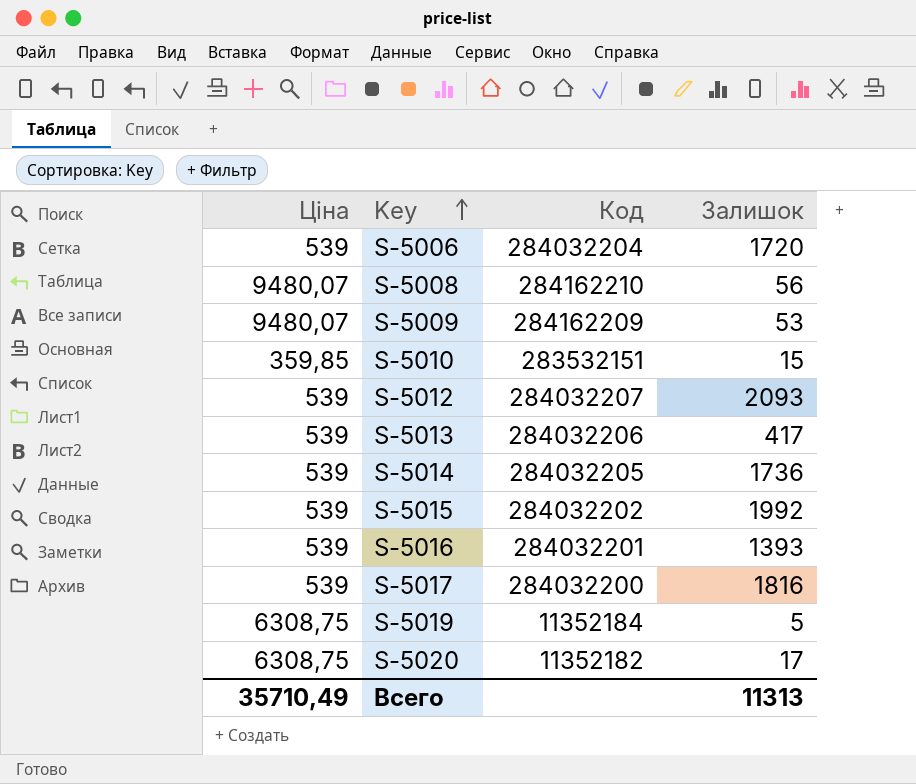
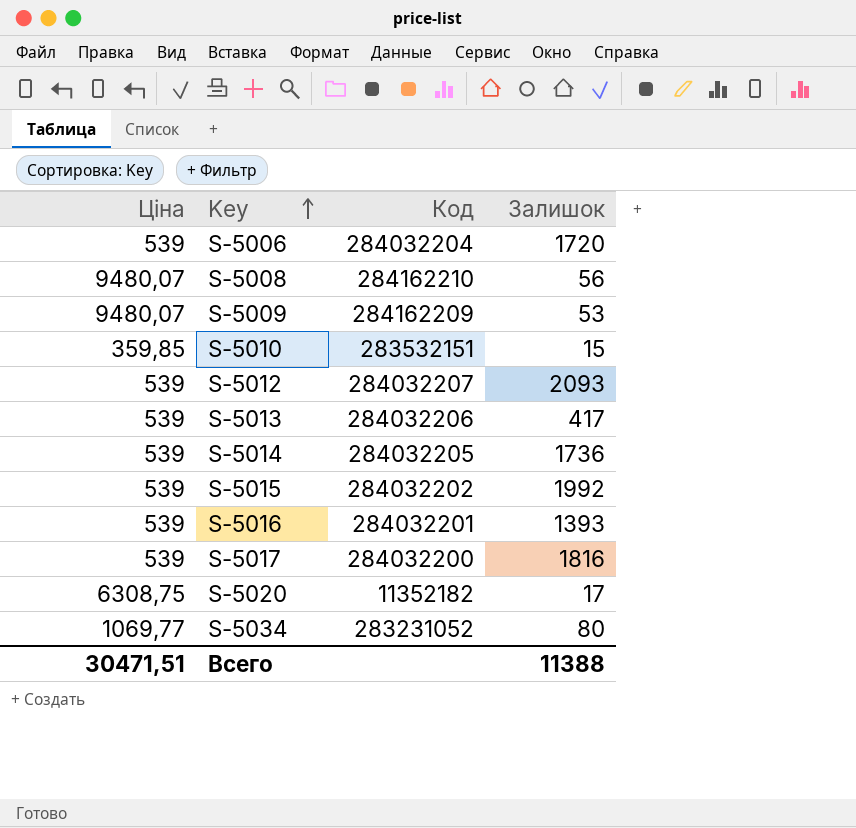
row S-5019: 6308,75 | 11352184 | 5 -> none
row S-5034: none -> 1069,77 | 283231052 | 80
Всего | Ціна: 35710,49 -> 30471,51
Всего | Залишок: 11313 -> 11388

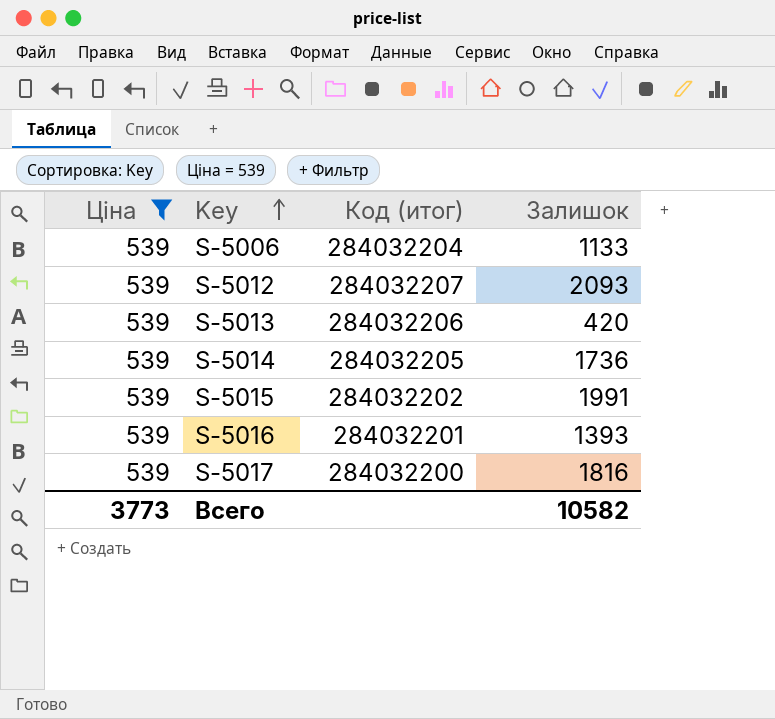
filter: none -> Ціна = 539
column name: Код -> Код (итог)
S-5006 | Залишок: 1720 -> 1133
S-5013 | Залишок: 417 -> 420
S-5015 | Залишок: 1992 -> 1991
Всего | Ціна: 30471,51 -> 3773
Всего | Залишок: 11388 -> 10582

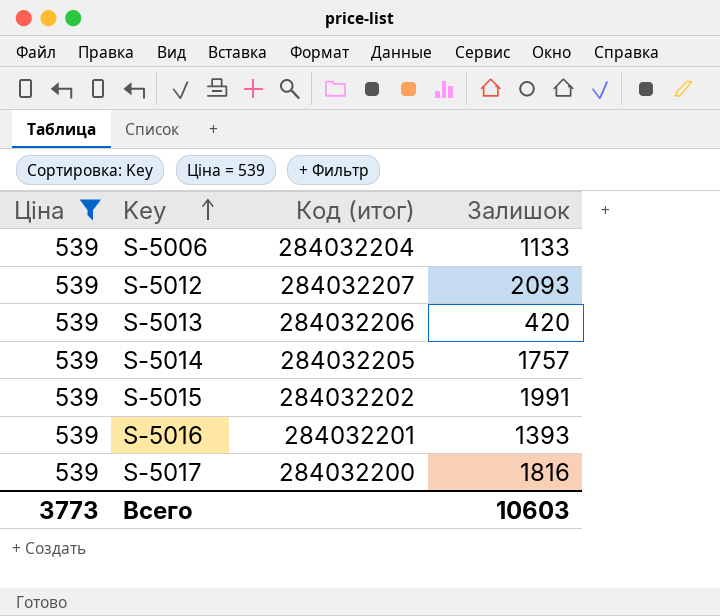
S-5014 | Залишок: 1736 -> 1757
Всего | Залишок: 10582 -> 10603

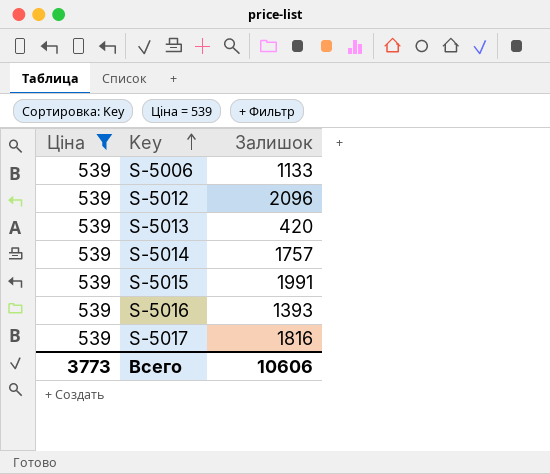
column Код (итог) | position: 3 -> none
S-5012 | Залишок: 2093 -> 2096
Всего | Залишок: 10603 -> 10606

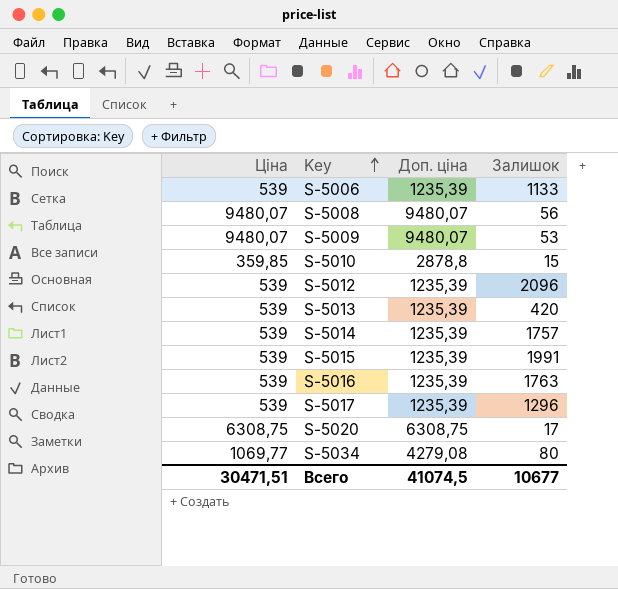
filter: Ціна = 539 -> none
column Доп. ціна | position: none -> 3
S-5016 | Залишок: 1393 -> 1763
S-5017 | Залишок: 1816 -> 1296
Всего | Ціна: 3773 -> 30471,51
Всего | Залишок: 10606 -> 10677

